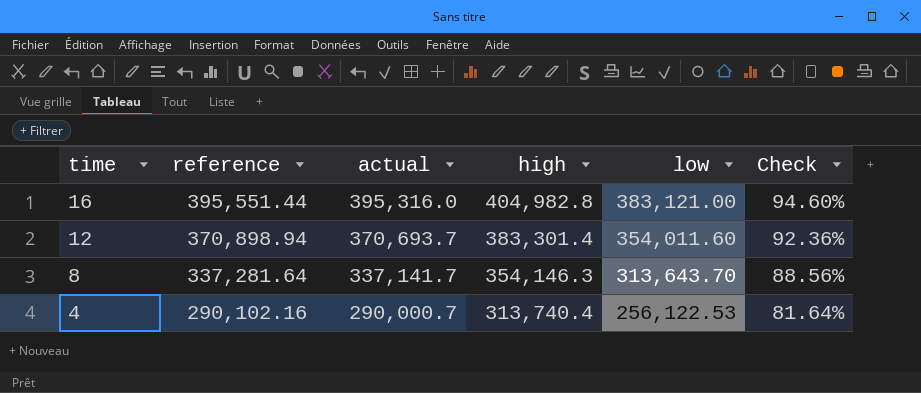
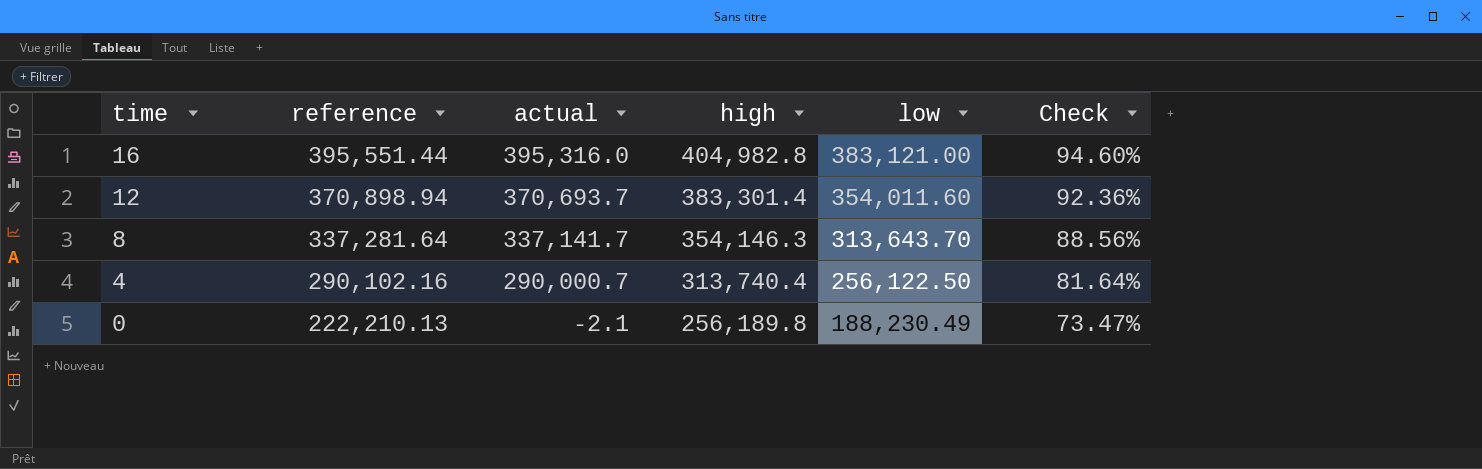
4 | low: 256,122.53 -> 256,122.50
row 0: none -> 222,210.13 | -2.1 | 256,189.8 | 188,230.49 | 73.47%

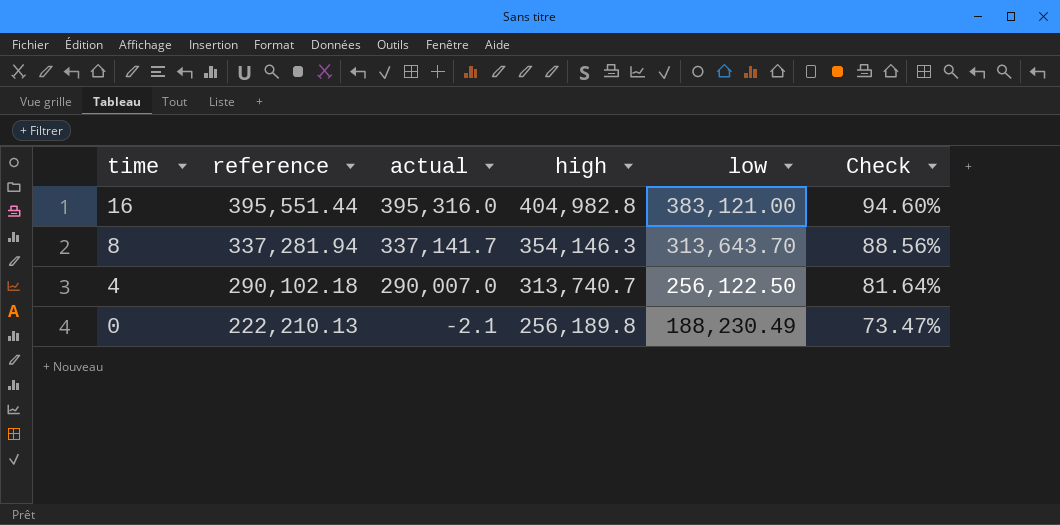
row 12: 370,898.94 | 370,693.7 | 383,301.4 | 354,011.60 | 92.36% -> none
8 | reference: 337,281.64 -> 337,281.94
4 | reference: 290,102.16 -> 290,102.18
4 | actual: 290,000.7 -> 290,007.0
4 | high: 313,740.4 -> 313,740.7

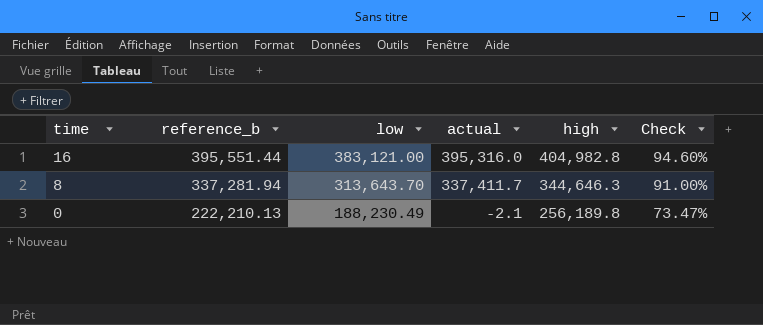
column name: reference -> reference_b
column low | position: 5 -> 3
row 4: 290,102.18 | 290,007.0 | 313,740.7 | 256,122.50 | 81.64% -> none
8 | actual: 337,141.7 -> 337,411.7
8 | high: 354,146.3 -> 344,646.3
8 | Check: 88.56% -> 91.00%

